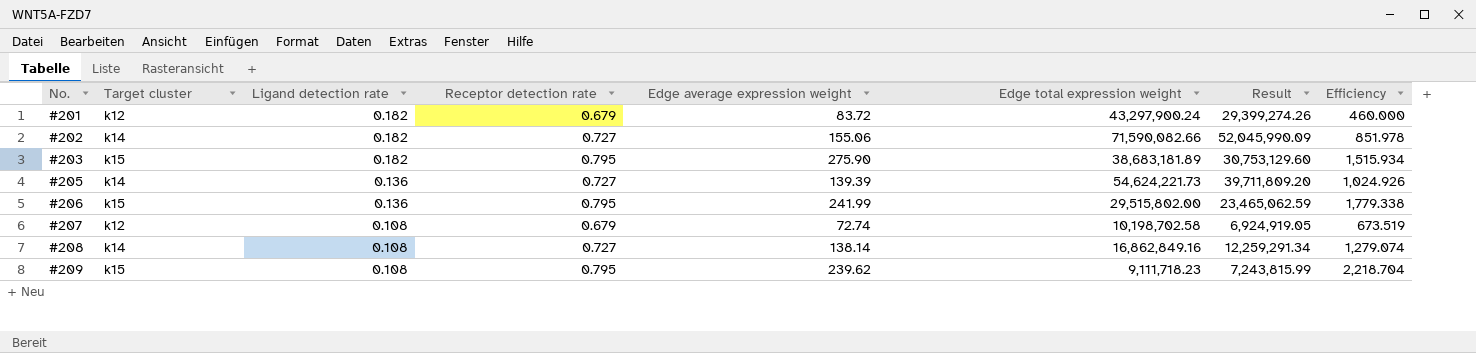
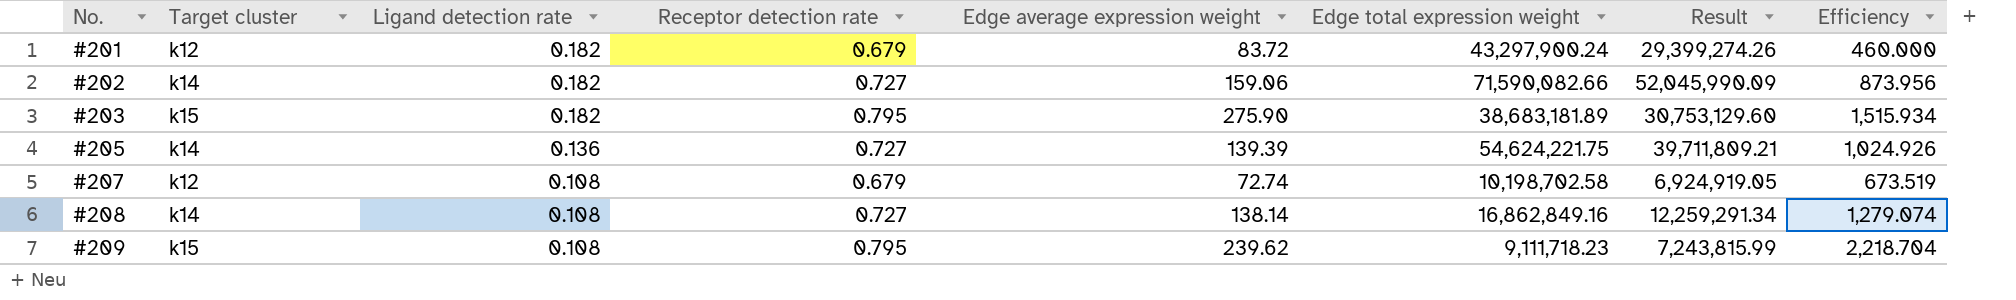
row #206: k15 | 0.136 | 0.795 | 241.99 | 29,515,802.00 | 23,465,062.59 | 1,779.338 -> none
#202 | Edge average expression weight: 155.06 -> 159.06
#202 | Efficiency: 851.978 -> 873.956
#205 | Edge total expression weight: 54,624,221.73 -> 54,624,221.75
#205 | Result: 39,711,809.20 -> 39,711,809.21

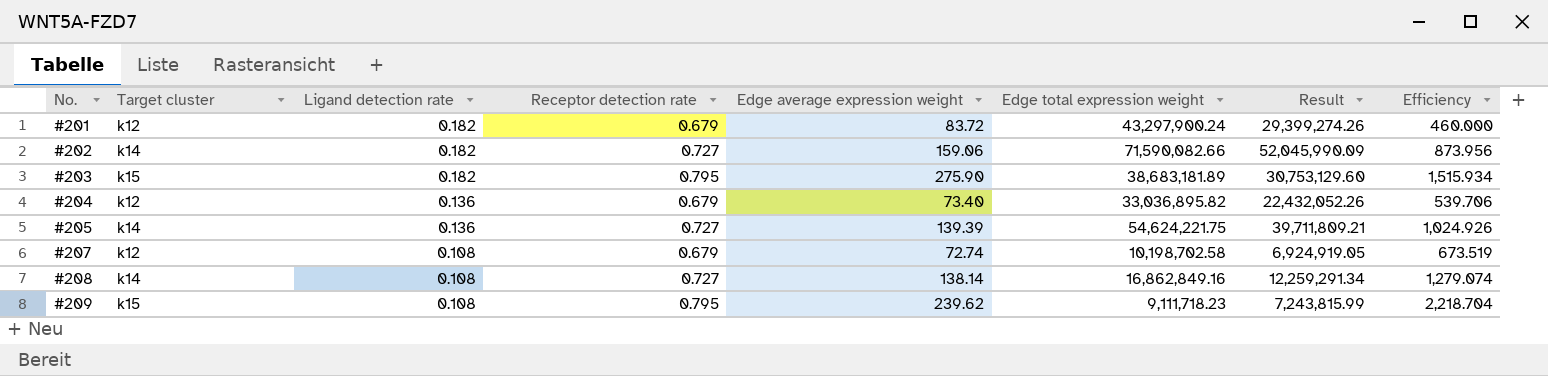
row #204: none -> k12 | 0.136 | 0.679 | 73.40 | 33,036,895.82 | 22,432,052.26 | 539.706

